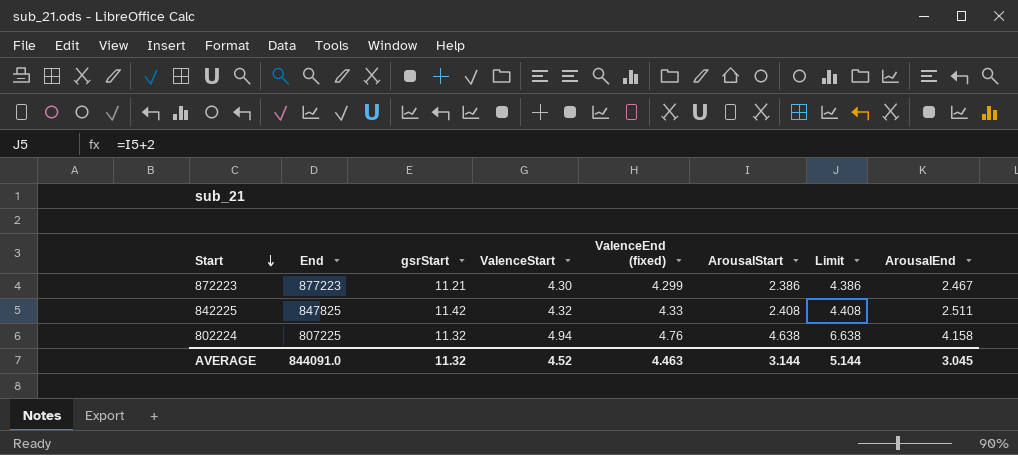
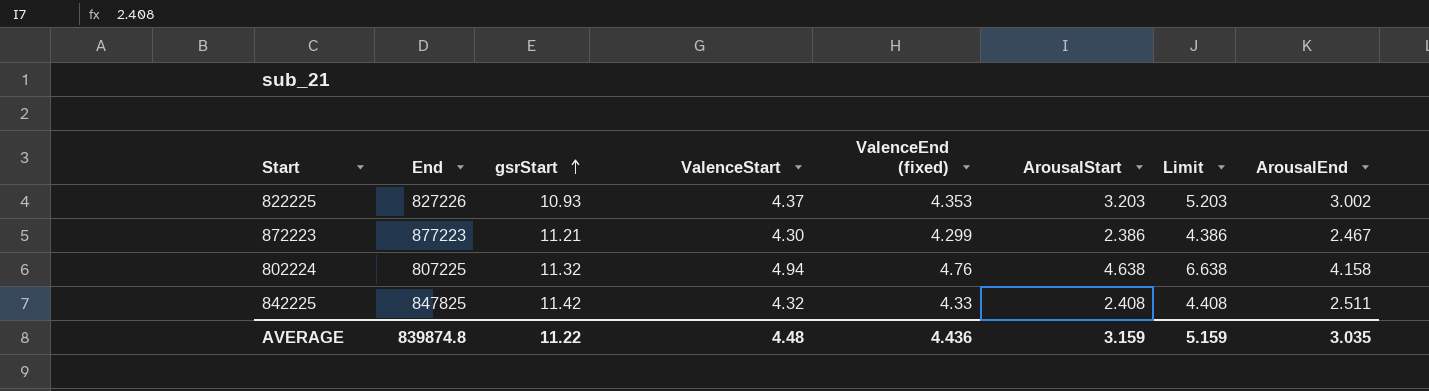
row order: Start descending -> gsrStart ascending
row 822225: none -> 827226 | 10.93 | 4.37 | 4.353 | 3.203 | 5.203 | 3.002
AVERAGE | End: 844091.0 -> 839874.8
AVERAGE | gsrStart: 11.32 -> 11.22
AVERAGE | ValenceStart: 4.52 -> 4.48
AVERAGE | ValenceEnd (fixed): 4.463 -> 4.436
AVERAGE | ArousalStart: 3.144 -> 3.159
AVERAGE | Limit: 5.144 -> 5.159
AVERAGE | ArousalEnd: 3.045 -> 3.035

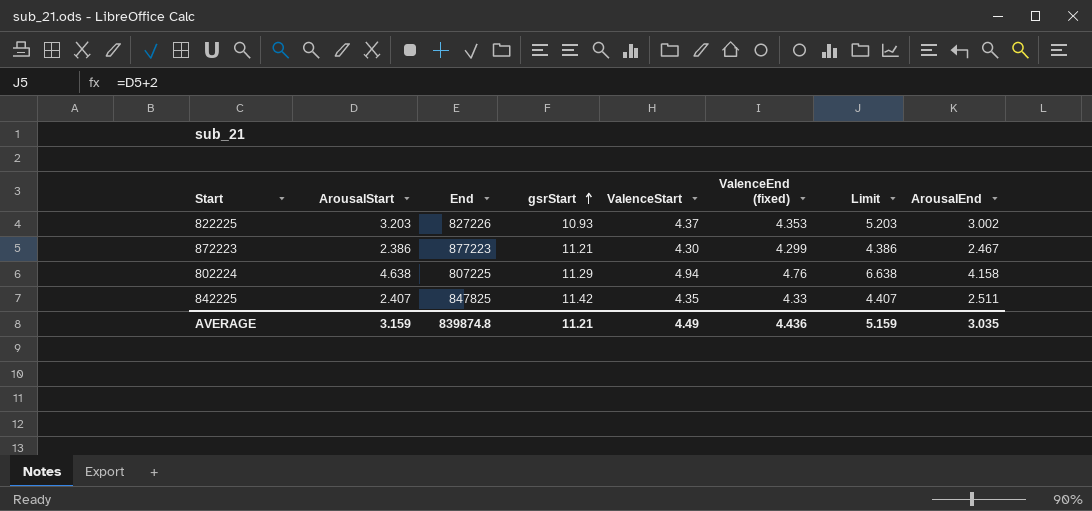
column ArousalStart | position: 6 -> 2
802224 | gsrStart: 11.32 -> 11.29
842225 | ArousalStart: 2.408 -> 2.407
842225 | ValenceStart: 4.32 -> 4.35
842225 | Limit: 4.408 -> 4.407
AVERAGE | gsrStart: 11.22 -> 11.21
AVERAGE | ValenceStart: 4.48 -> 4.49

